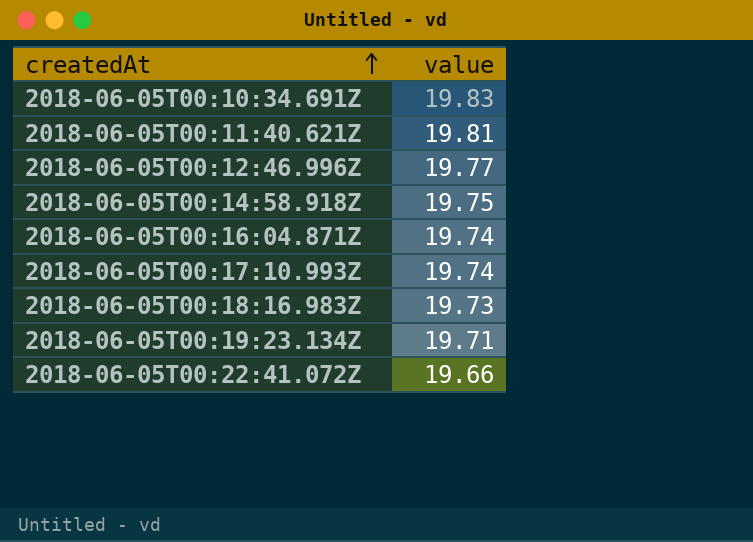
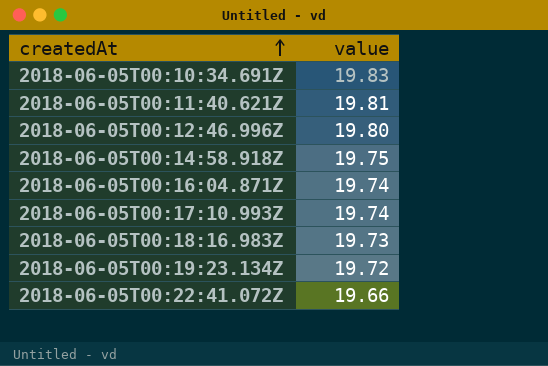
2018-06-05T00:12:46.996Z | value: 19.77 -> 19.80
2018-06-05T00:19:23.134Z | value: 19.71 -> 19.72

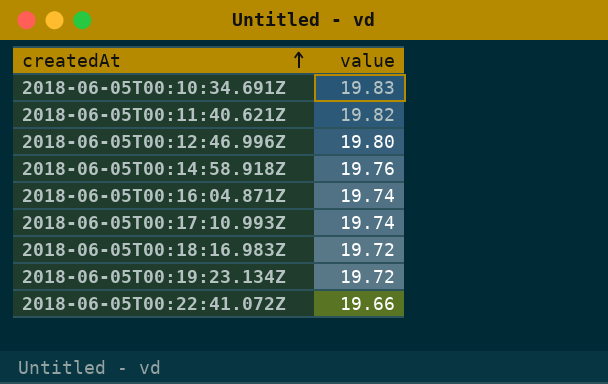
2018-06-05T00:11:40.621Z | value: 19.81 -> 19.82
2018-06-05T00:14:58.918Z | value: 19.75 -> 19.76
2018-06-05T00:18:16.983Z | value: 19.73 -> 19.72

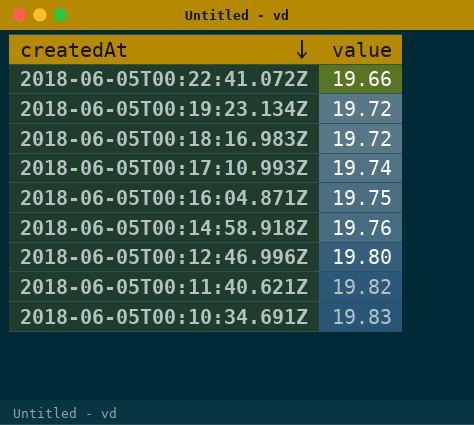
row order: createdAt ascending -> createdAt descending
2018-06-05T00:16:04.871Z | value: 19.74 -> 19.75

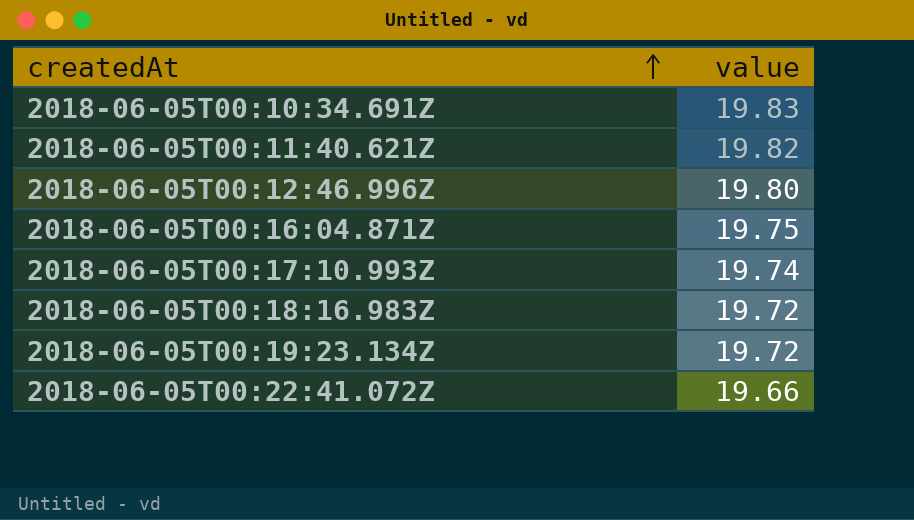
row order: createdAt descending -> createdAt ascending
row 2018-06-05T00:14:58.918Z: 19.76 -> none

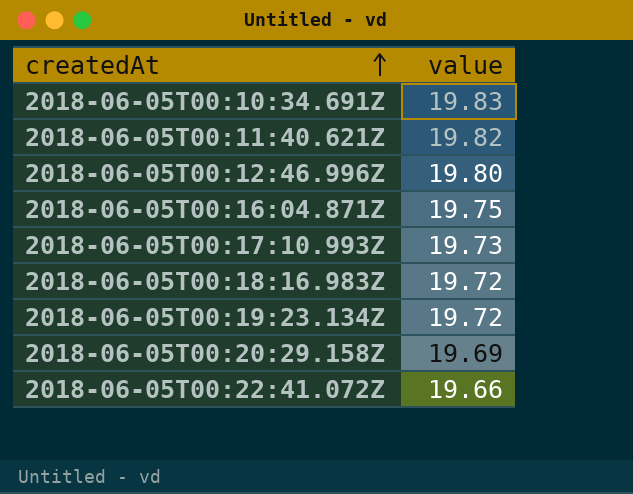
2018-06-05T00:17:10.993Z | value: 19.74 -> 19.73
row 2018-06-05T00:20:29.158Z: none -> 19.69

